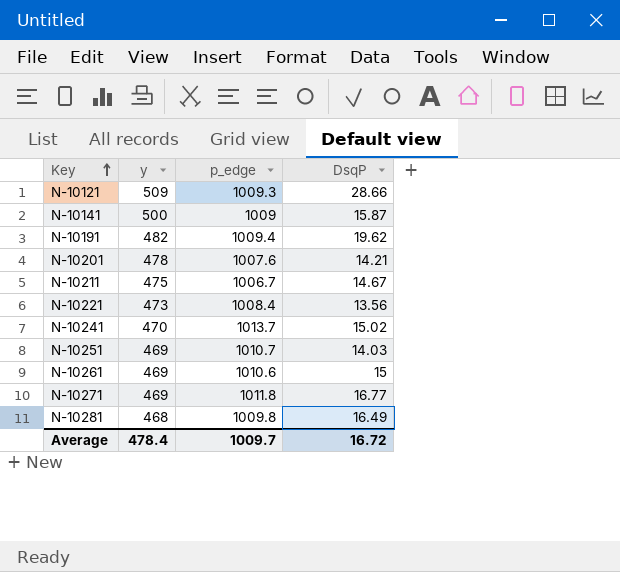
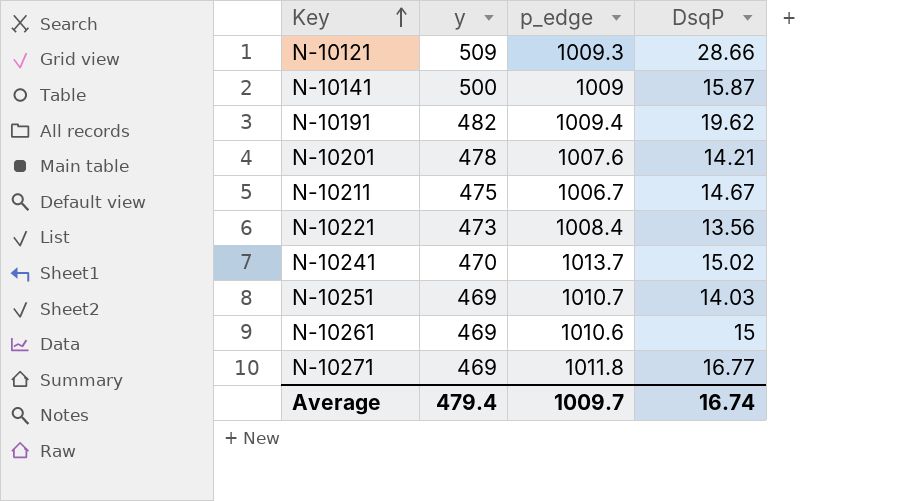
row N-10281: 468 | 1009.8 | 16.49 -> none
Average | y: 478.4 -> 479.4
Average | DsqP: 16.72 -> 16.74

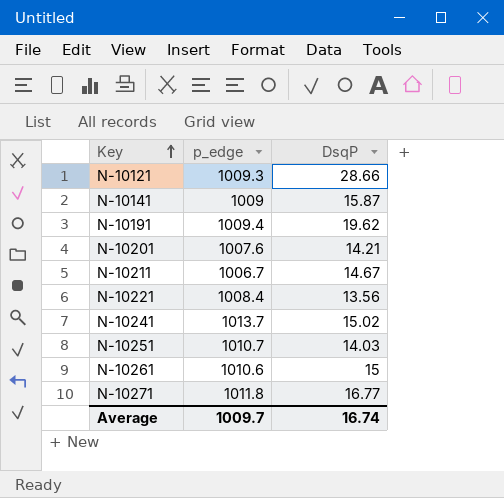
column y | position: 2 -> none

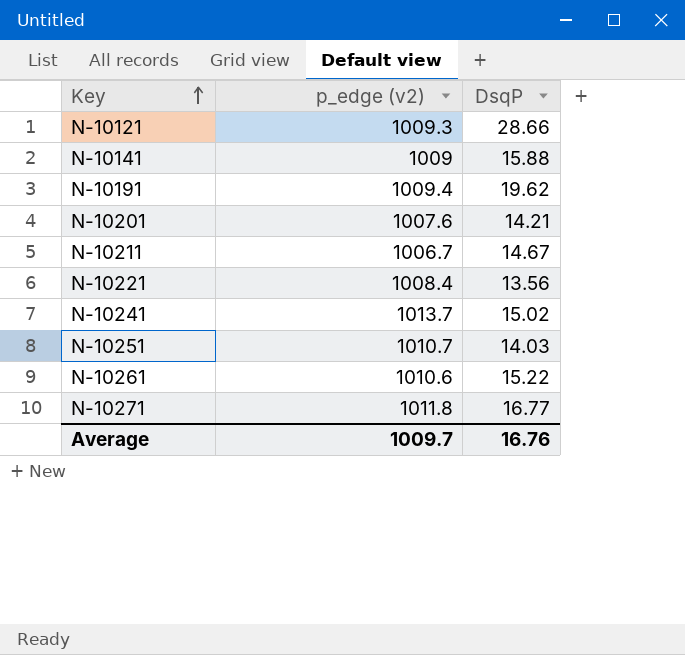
column name: p_edge -> p_edge (v2)
N-10141 | DsqP: 15.87 -> 15.88
N-10261 | DsqP: 15 -> 15.22
Average | DsqP: 16.74 -> 16.76

